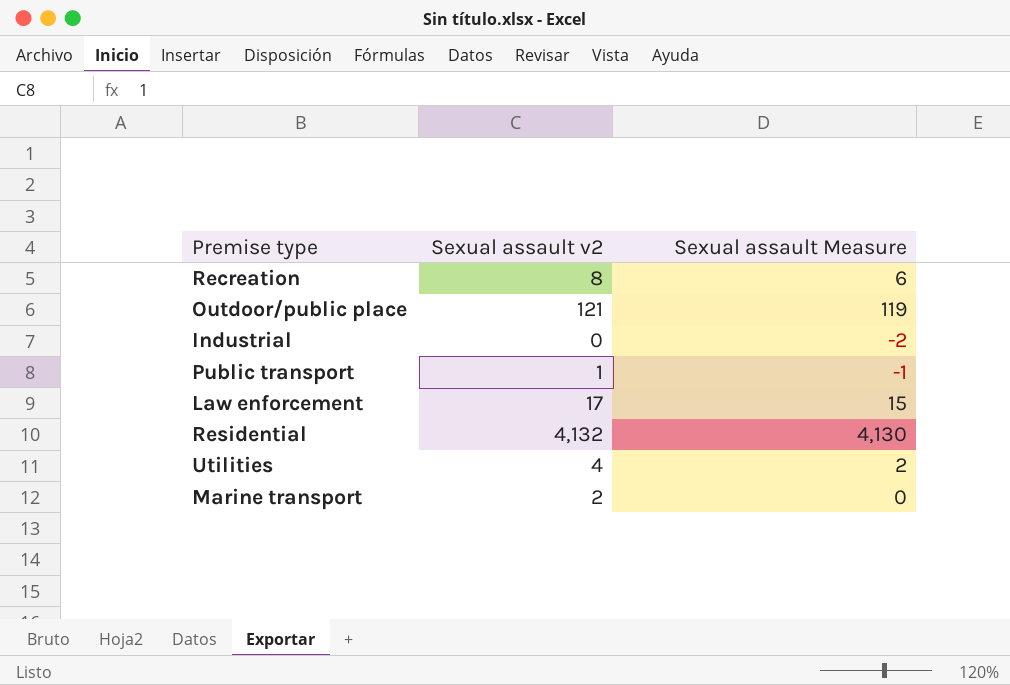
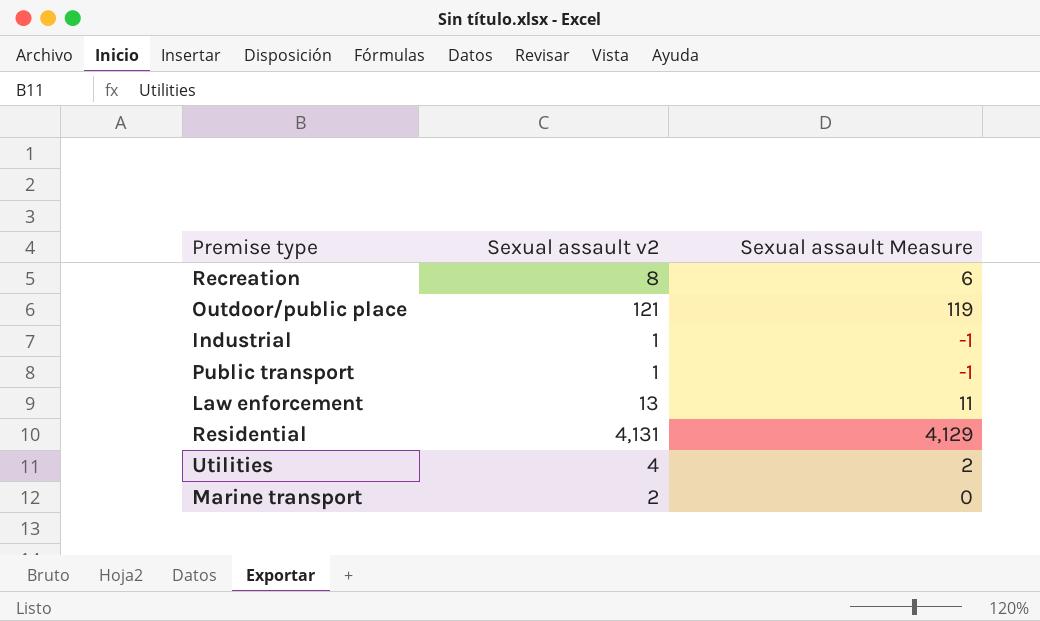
Industrial | Sexual assault v2: 0 -> 1
Industrial | Sexual assault Measure: -2 -> -1
Law enforcement | Sexual assault v2: 17 -> 13
Law enforcement | Sexual assault Measure: 15 -> 11
Residential | Sexual assault v2: 4,132 -> 4,131
Residential | Sexual assault Measure: 4,130 -> 4,129

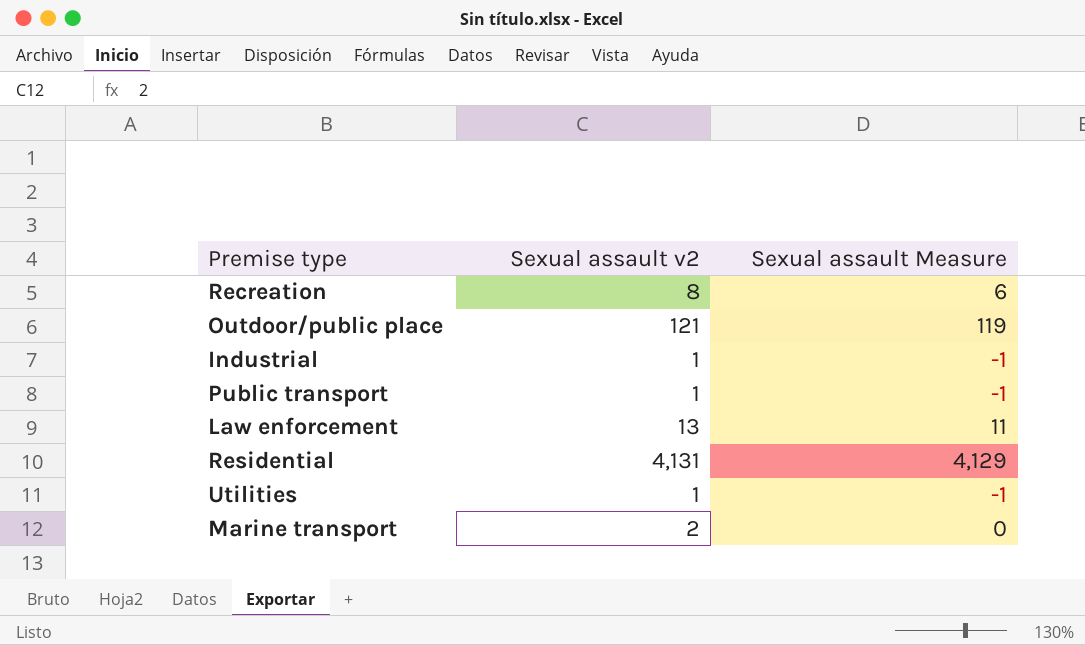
Utilities | Sexual assault v2: 4 -> 1
Utilities | Sexual assault Measure: 2 -> -1

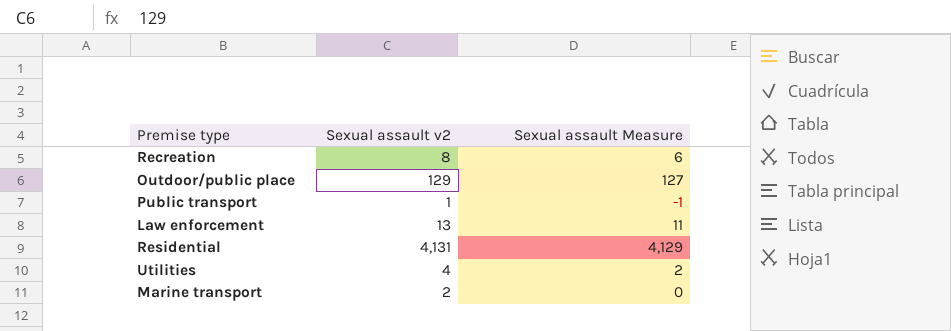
row Industrial: 1 | -1 -> none
Outdoor/public place | Sexual assault v2: 121 -> 129
Outdoor/public place | Sexual assault Measure: 119 -> 127
Utilities | Sexual assault v2: 1 -> 4
Utilities | Sexual assault Measure: -1 -> 2

